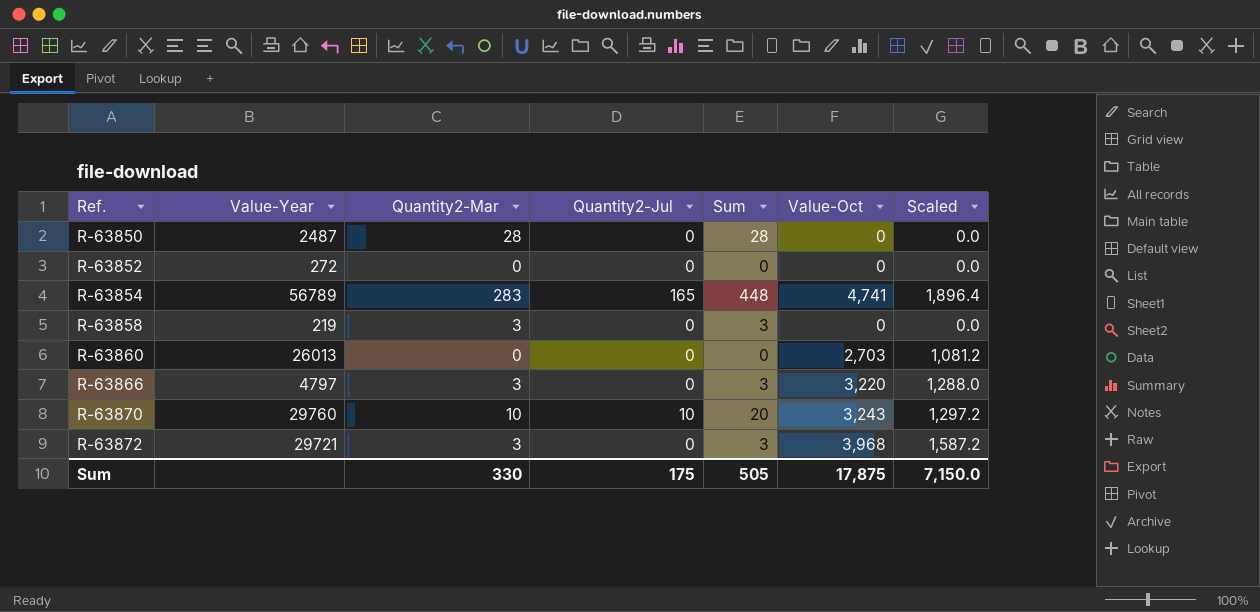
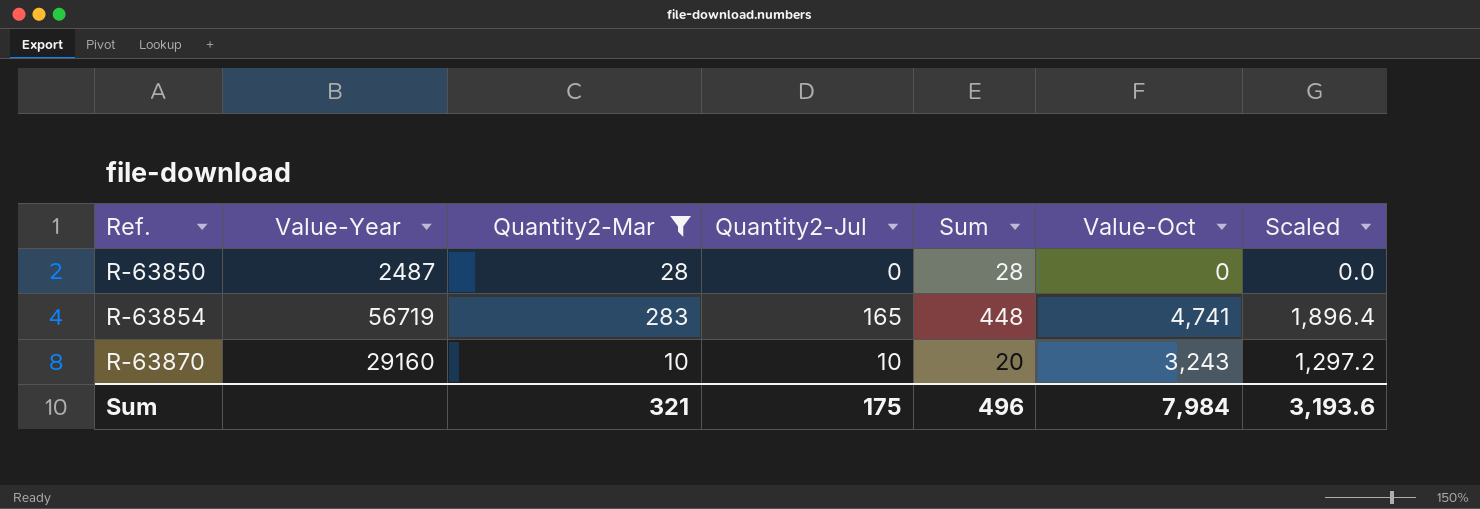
filter: none -> Quantity2-Mar >= 10
R-63854 | Value-Year: 56789 -> 56719
R-63870 | Value-Year: 29760 -> 29160
Sum | Quantity2-Mar: 330 -> 321
Sum | Sum: 505 -> 496
Sum | Value-Oct: 17,875 -> 7,984
Sum | Scaled: 7,150.0 -> 3,193.6

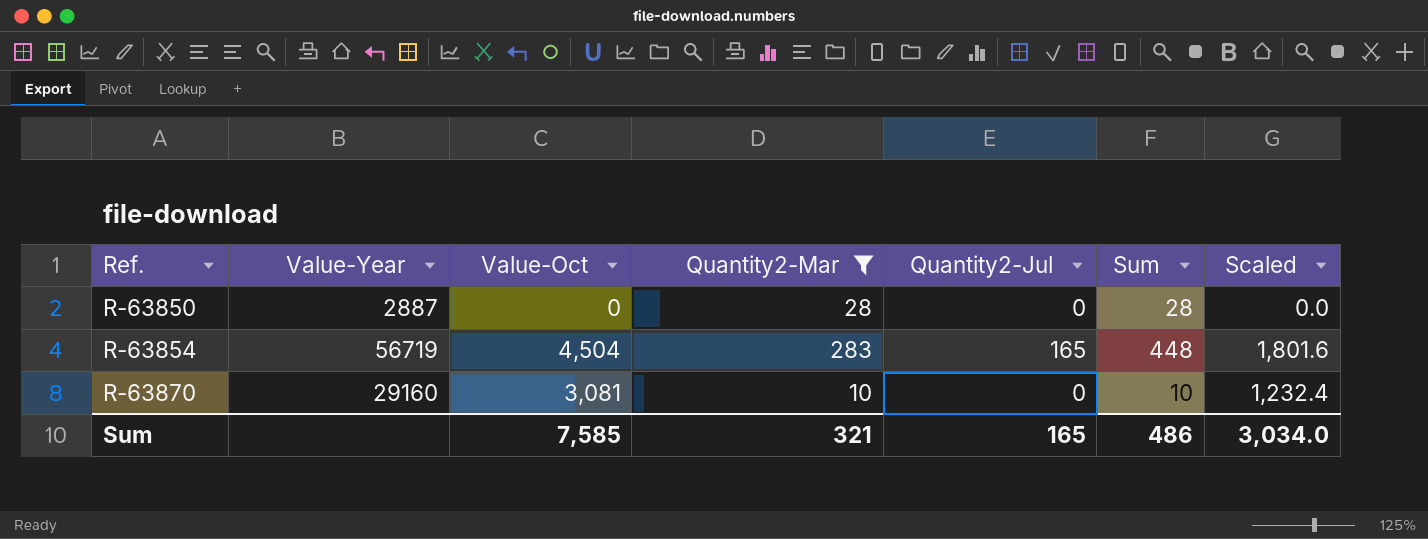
column Value-Oct | position: 6 -> 3
R-63850 | Value-Year: 2487 -> 2887
R-63854 | Value-Oct: 4,741 -> 4,504
R-63854 | Scaled: 1,896.4 -> 1,801.6
R-63870 | Value-Oct: 3,243 -> 3,081
R-63870 | Quantity2-Jul: 10 -> 0
R-63870 | Sum: 20 -> 10
R-63870 | Scaled: 1,297.2 -> 1,232.4
Sum | Value-Oct: 7,984 -> 7,585
Sum | Quantity2-Jul: 175 -> 165
Sum | Sum: 496 -> 486
Sum | Scaled: 3,193.6 -> 3,034.0

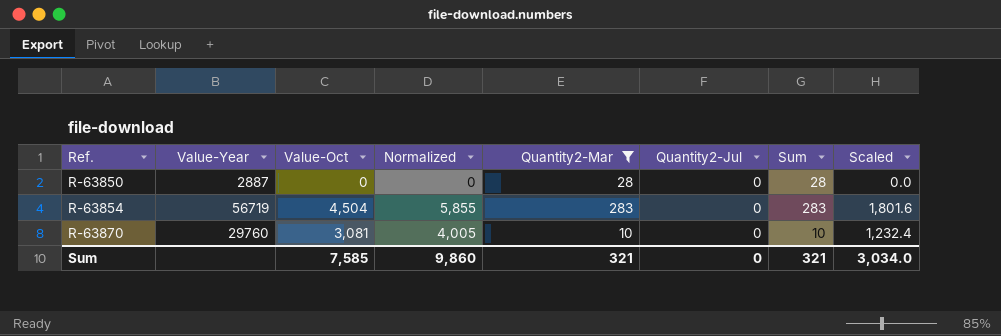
column Normalized | formula: none -> [Value-Oct] * 1.3
R-63854 | Quantity2-Jul: 165 -> 0
R-63854 | Sum: 448 -> 283
R-63870 | Value-Year: 29160 -> 29760
Sum | Quantity2-Jul: 165 -> 0
Sum | Sum: 486 -> 321

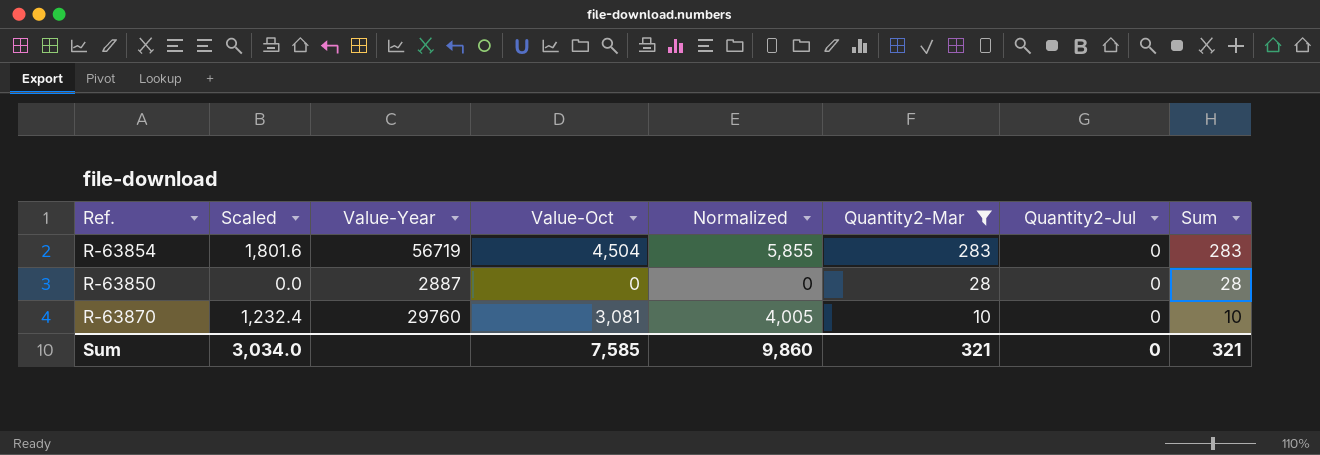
row order: Ref. ascending -> Quantity2-Mar descending
column Scaled | position: 8 -> 2

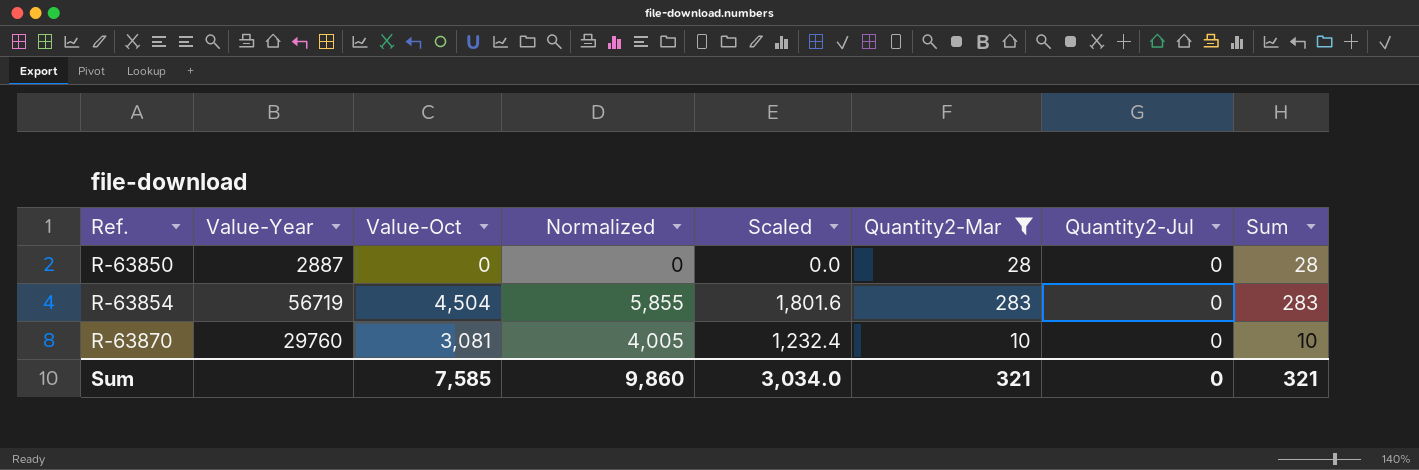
row order: Quantity2-Mar descending -> Ref. ascending
column Scaled | position: 2 -> 5

